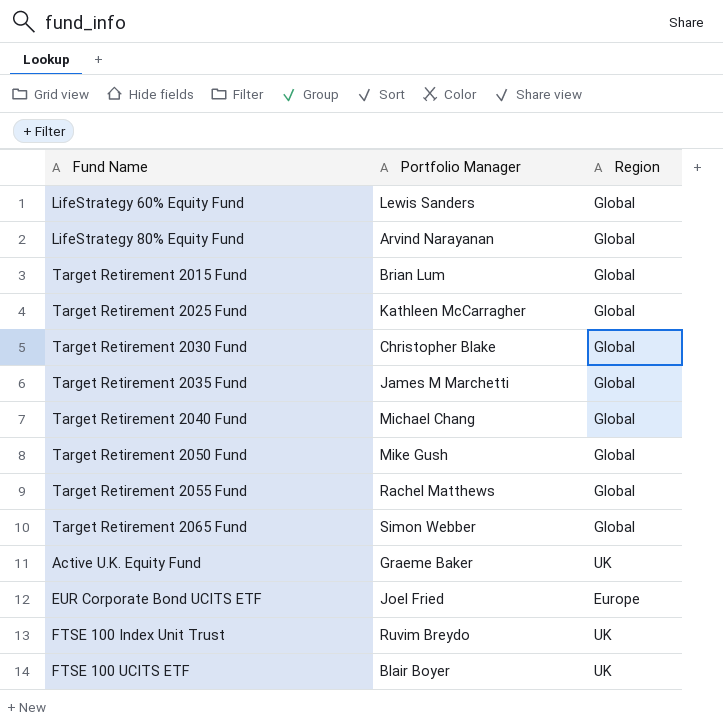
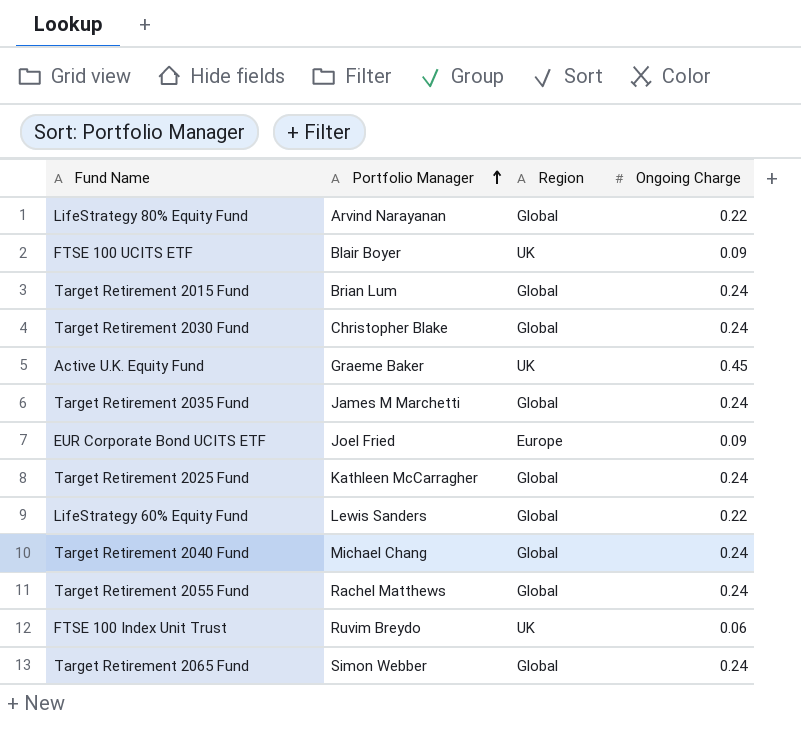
row order: none -> Portfolio Manager ascending
column Ongoing Charge | position: none -> 4
row Target Retirement 2050 Fund: Mike Gush | Global -> none

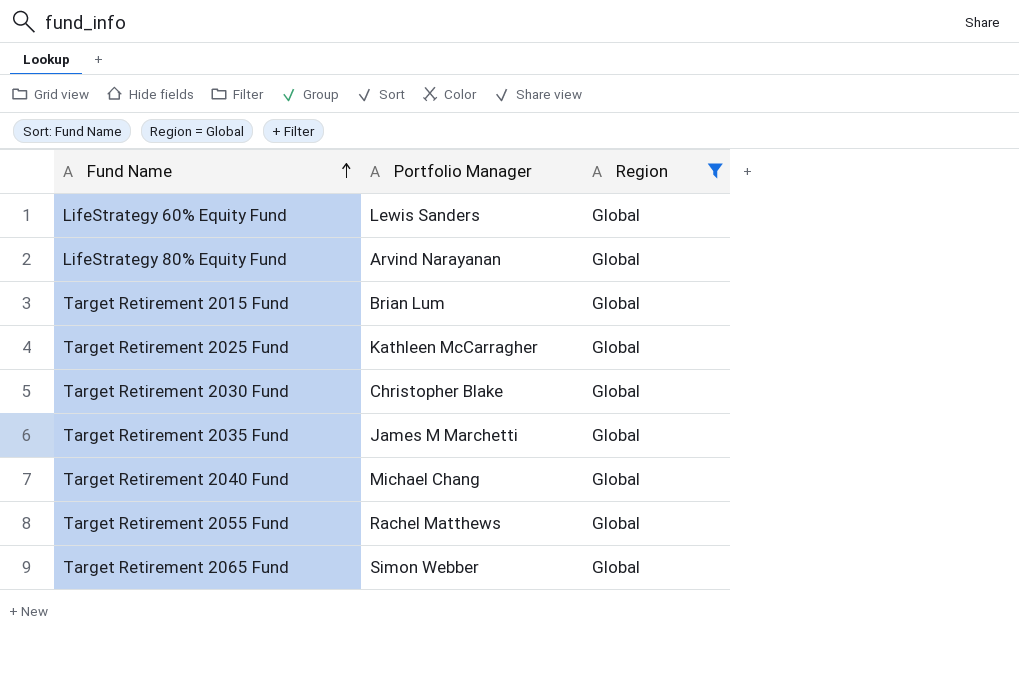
filter: none -> Region = Global
row order: Portfolio Manager ascending -> Fund Name ascending
column Ongoing Charge | position: 4 -> none

